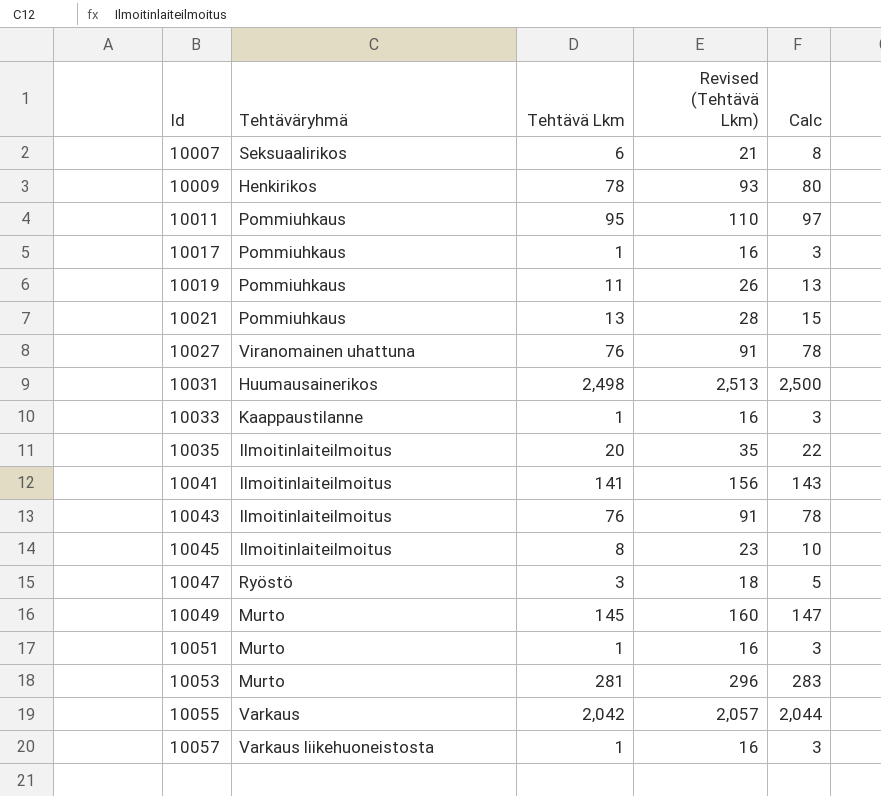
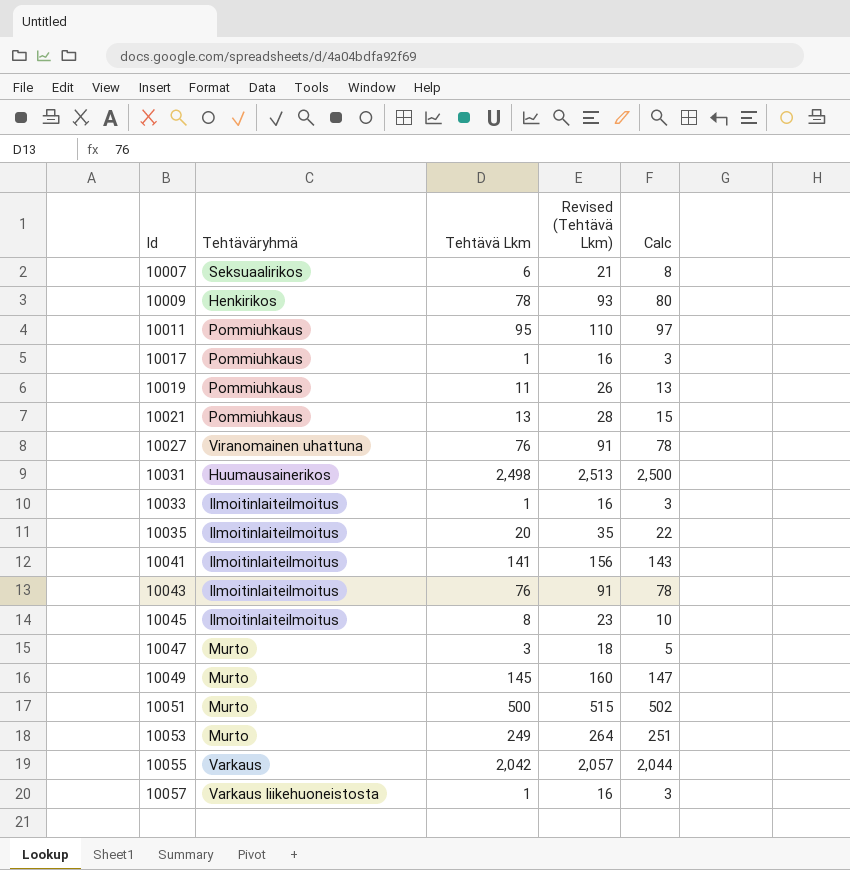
10033 | Tehtäväryhmä: Kaappaustilanne -> Ilmoitinlaiteilmoitus
10047 | Tehtäväryhmä: Ryöstö -> Murto
10051 | Tehtävä Lkm: 1 -> 500
10051 | Revised (Tehtävä Lkm): 16 -> 515
10051 | Calc: 3 -> 502
10053 | Tehtävä Lkm: 281 -> 249
10053 | Revised (Tehtävä Lkm): 296 -> 264
10053 | Calc: 283 -> 251

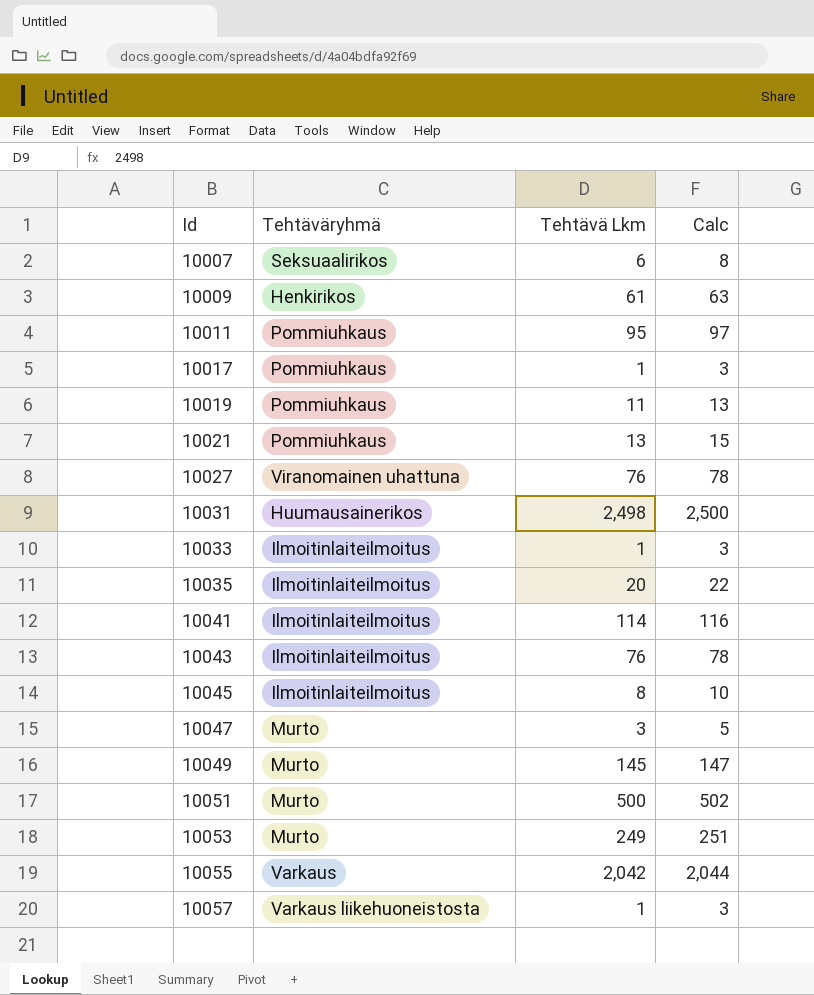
column Revised (Tehtävä Lkm) | formula: [Tehtävä Lkm] + 15 -> none
10009 | Tehtävä Lkm: 78 -> 61
10009 | Calc: 80 -> 63
10041 | Tehtävä Lkm: 141 -> 114
10041 | Calc: 143 -> 116

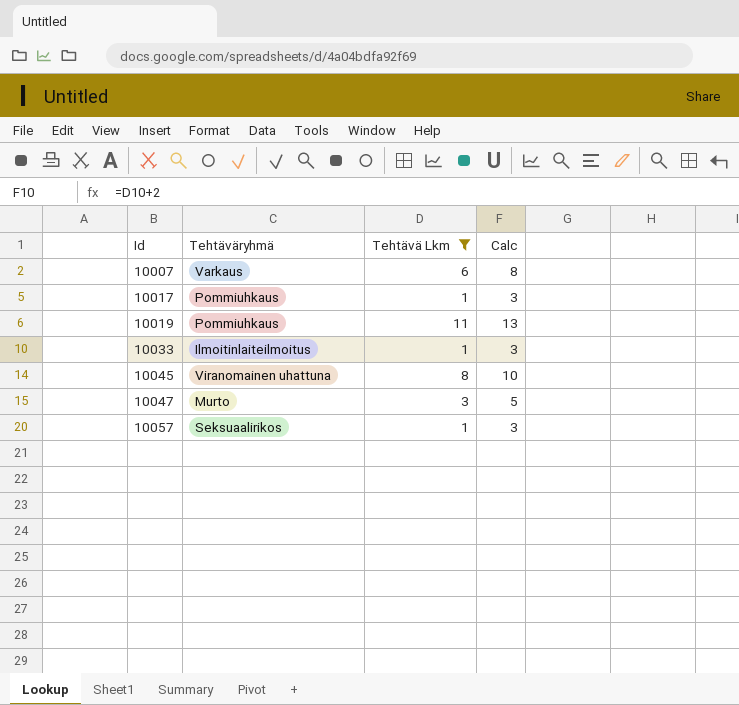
filter: none -> Tehtävä Lkm <= 11
10007 | Tehtäväryhmä: Seksuaalirikos -> Varkaus
10045 | Tehtäväryhmä: Ilmoitinlaiteilmoitus -> Viranomainen uhattuna
10057 | Tehtäväryhmä: Varkaus liikehuoneistosta -> Seksuaalirikos

